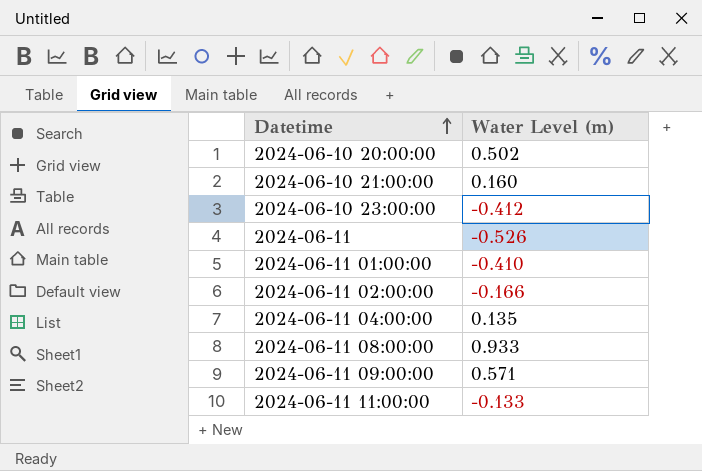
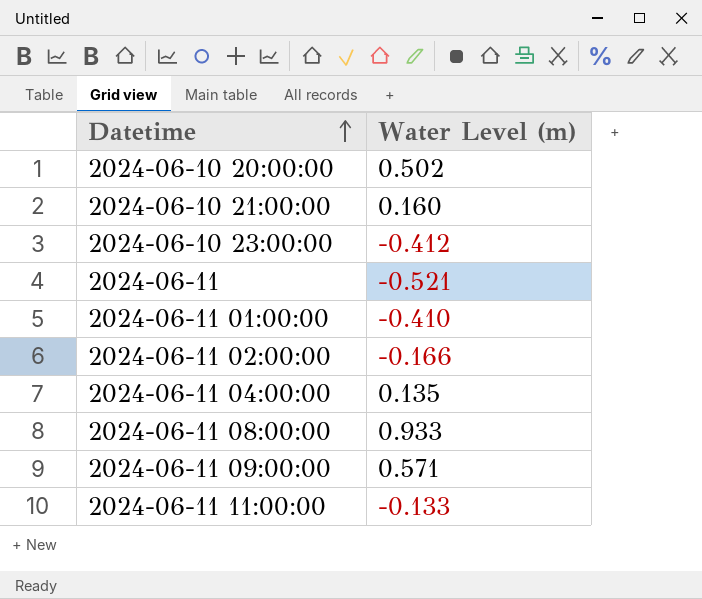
2024-06-11 | Water Level (m): -0.526 -> -0.521

